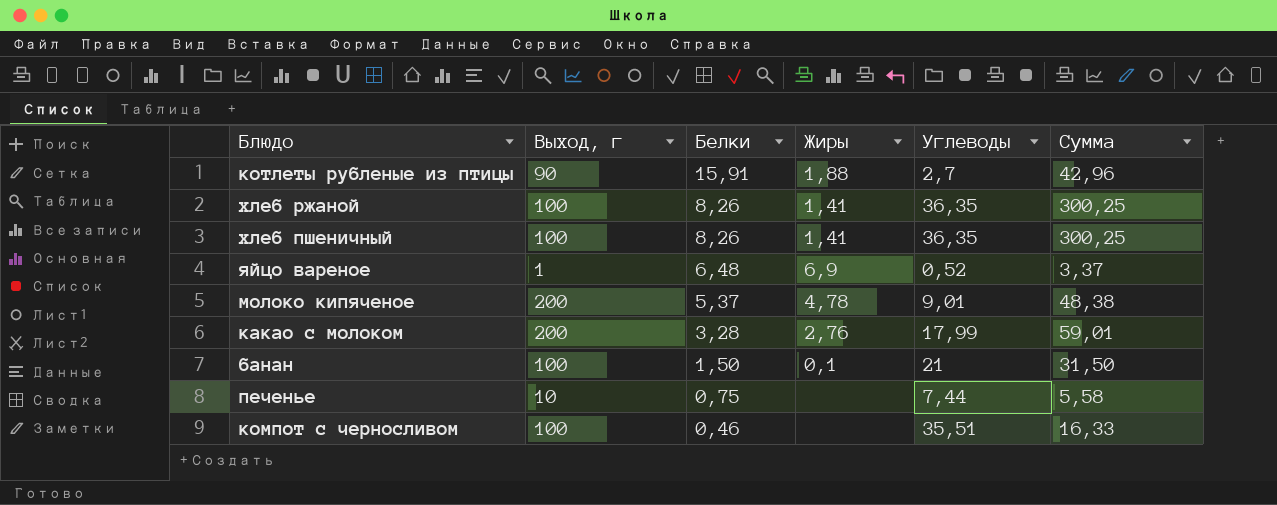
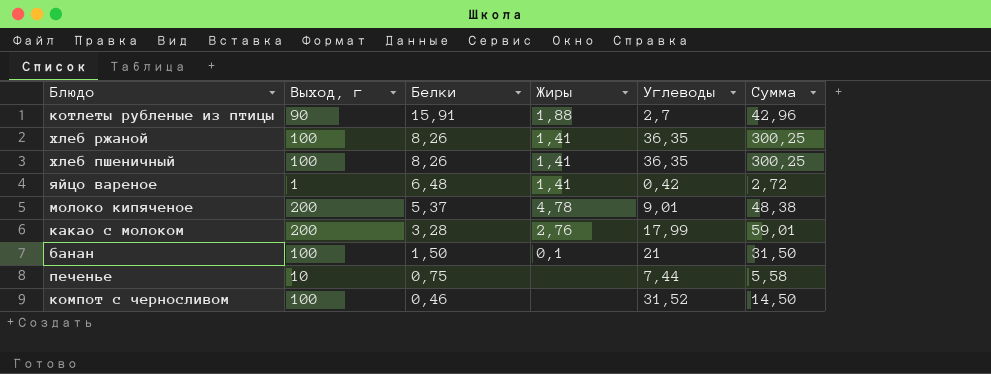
яйцо вареное | Жиры: 6,9 -> 1,41
яйцо вареное | Углеводы: 0,52 -> 0,42
яйцо вареное | Сумма: 3,37 -> 2,72
компот с черносливом | Углеводы: 35,51 -> 31,52
компот с черносливом | Сумма: 16,33 -> 14,50

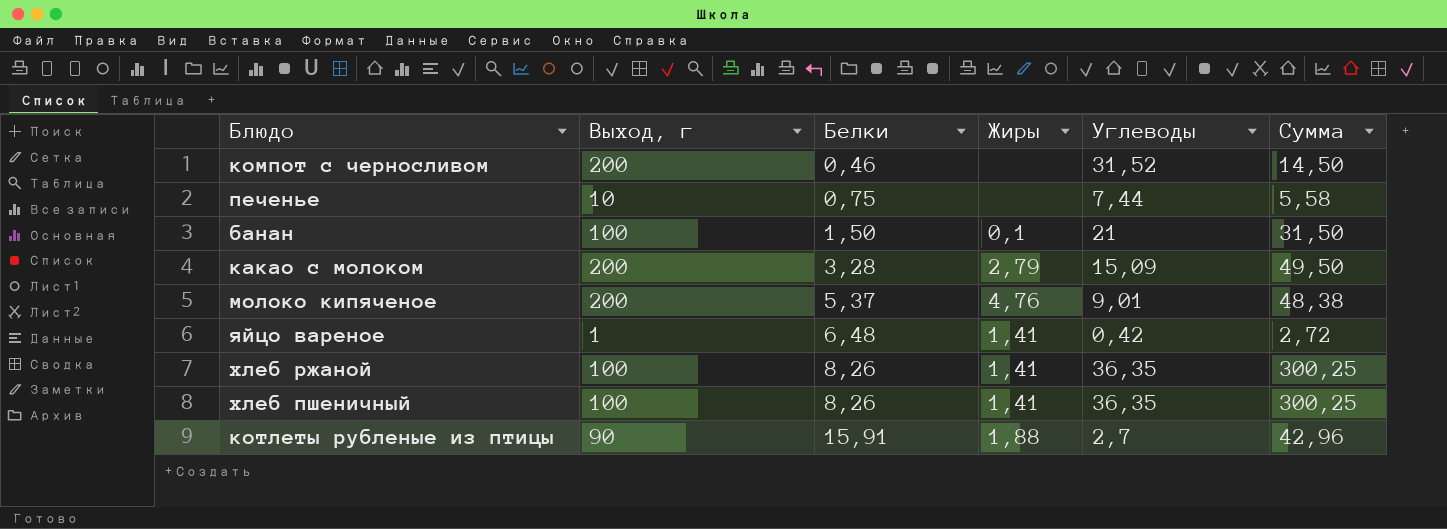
row order: Белки descending -> Белки ascending
компот с черносливом | Выход, г: 100 -> 200
какао с молоком | Жиры: 2,76 -> 2,79
какао с молоком | Углеводы: 17,99 -> 15,09
какао с молоком | Сумма: 59,01 -> 49,50
молоко кипяченое | Жиры: 4,78 -> 4,76

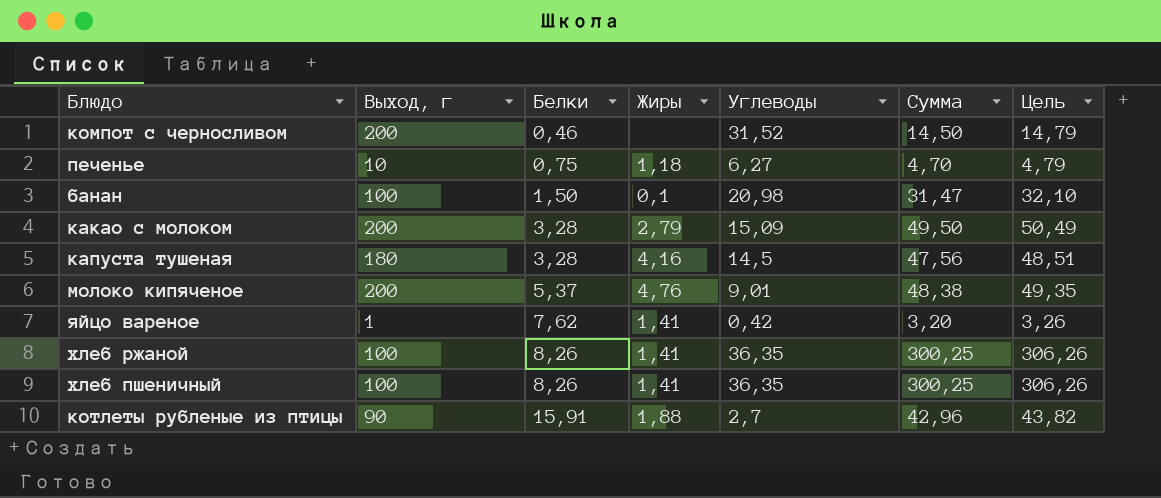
column Цель | formula: none -> [Сумма] * 1,02
печенье | Жиры: none -> 1,18
печенье | Углеводы: 7,44 -> 6,27
печенье | Сумма: 5,58 -> 4,70
банан | Углеводы: 21 -> 20,98
банан | Сумма: 31,50 -> 31,47
row капуста тушеная: none -> 180 | 3,28 | 4,16 | 14,5 | 47,56 | 48,51
яйцо вареное | Белки: 6,48 -> 7,62
яйцо вареное | Сумма: 2,72 -> 3,20

